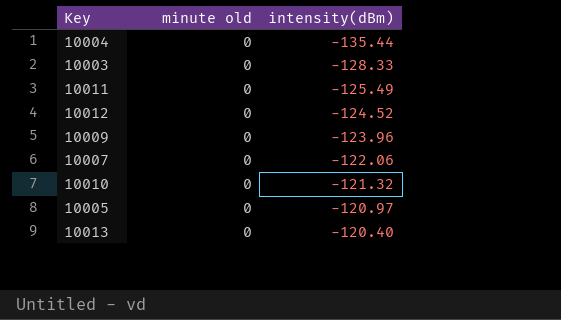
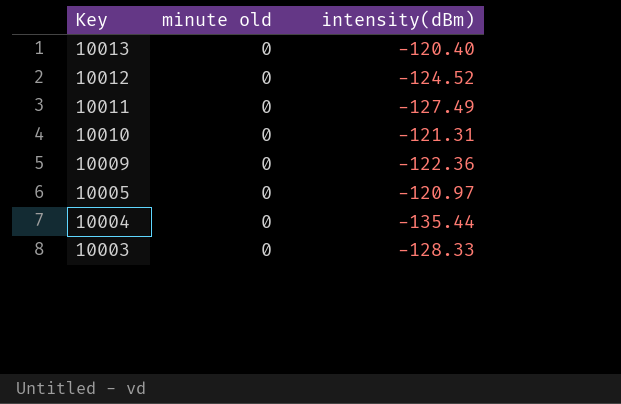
row order: intensity(dBm) ascending -> Key descending
row 10007: 0 | -122.06 -> none
10011 | intensity(dBm): -125.49 -> -127.49
10010 | intensity(dBm): -121.32 -> -121.31
10009 | intensity(dBm): -123.96 -> -122.36

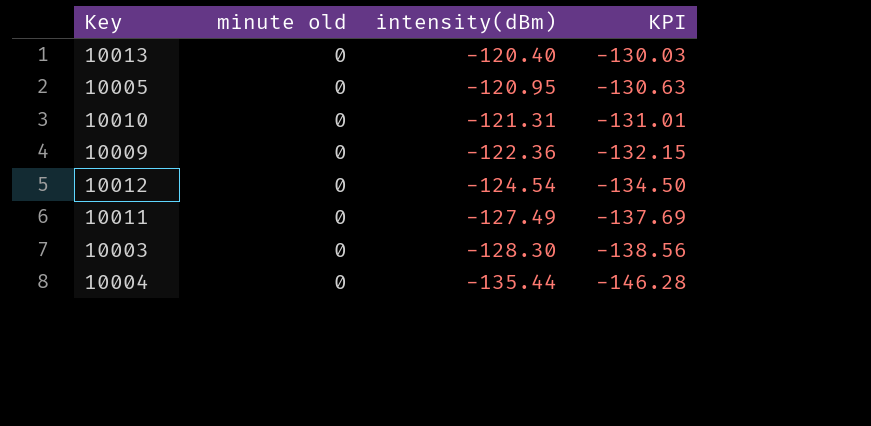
row order: Key descending -> intensity(dBm) descending
column KPI | formula: none -> [intensity(dBm)] * 1.08
10005 | intensity(dBm): -120.97 -> -120.95
10012 | intensity(dBm): -124.52 -> -124.54
10003 | intensity(dBm): -128.33 -> -128.30

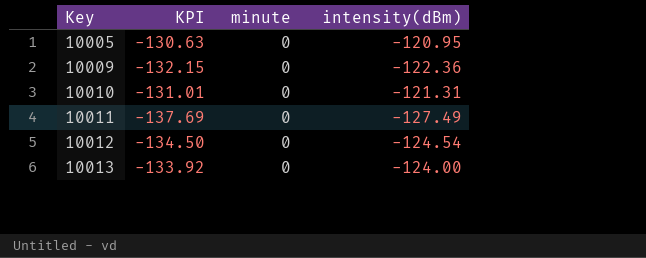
row order: intensity(dBm) descending -> Key ascending
column KPI | position: 4 -> 2
column name: minute old -> minute
row 10003: 0 | -128.30 | -138.56 -> none
row 10004: 0 | -135.44 | -146.28 -> none
10013 | KPI: -130.03 -> -133.92
10013 | intensity(dBm): -120.40 -> -124.00

